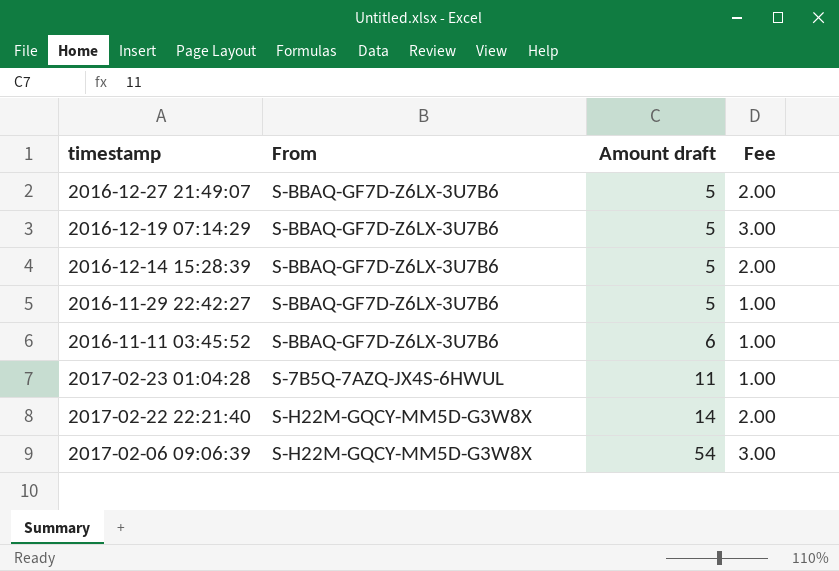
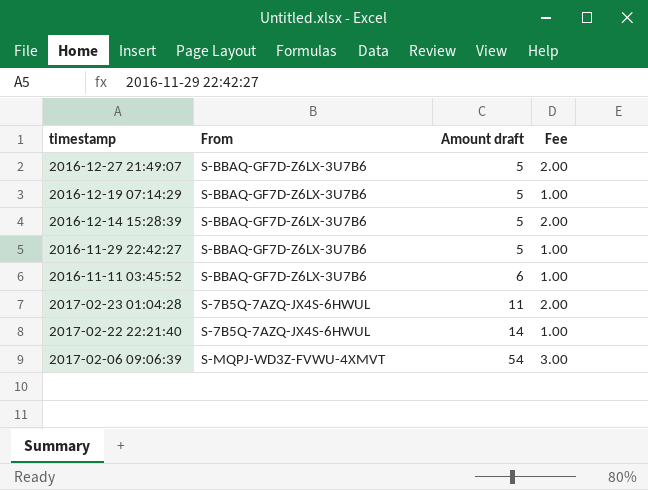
2016-12-19 07:14:29 | Fee: 3.00 -> 1.00
2017-02-23 01:04:28 | Fee: 1.00 -> 2.00
2017-02-22 22:21:40 | From: S-H22M-GQCY-MM5D-G3W8X -> S-7B5Q-7AZQ-JX4S-6HWUL
2017-02-22 22:21:40 | Fee: 2.00 -> 1.00
2017-02-06 09:06:39 | From: S-H22M-GQCY-MM5D-G3W8X -> S-MQPJ-WD3Z-FVWU-4XMVT

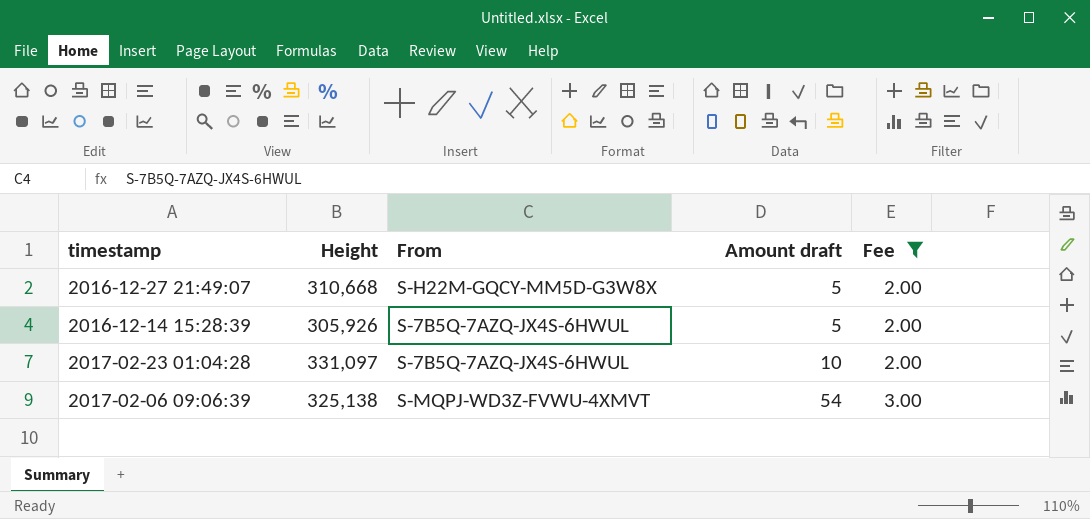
filter: none -> Fee != 1.00
column Height | position: none -> 2
2016-12-27 21:49:07 | From: S-BBAQ-GF7D-Z6LX-3U7B6 -> S-H22M-GQCY-MM5D-G3W8X
2016-12-14 15:28:39 | From: S-BBAQ-GF7D-Z6LX-3U7B6 -> S-7B5Q-7AZQ-JX4S-6HWUL
2017-02-23 01:04:28 | Amount draft: 11 -> 10

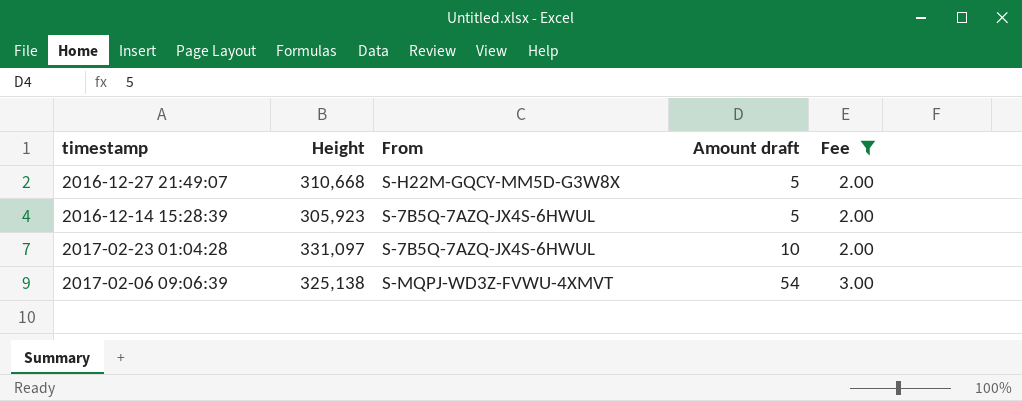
2016-12-14 15:28:39 | Height: 305,926 -> 305,923

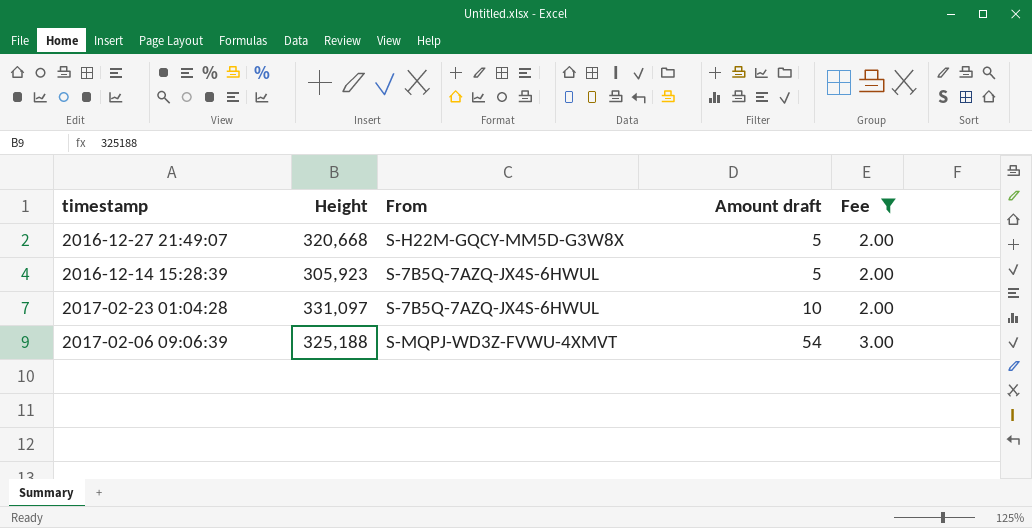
2016-12-27 21:49:07 | Height: 310,668 -> 320,668
2017-02-06 09:06:39 | Height: 325,138 -> 325,188

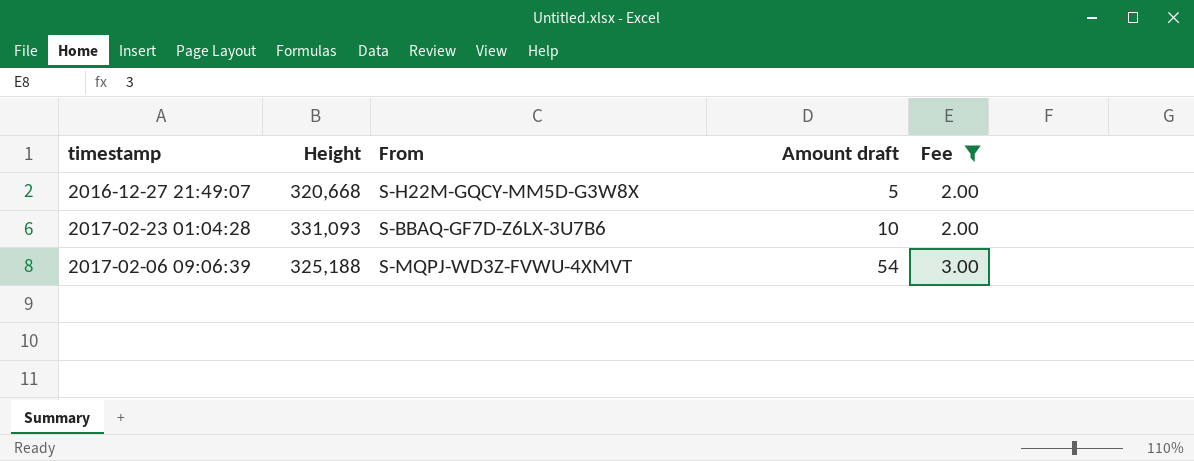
row 2016-12-14 15:28:39: 305,923 | S-7B5Q-7AZQ-JX4S-6HWUL | 5 | 2.00 -> none
2017-02-23 01:04:28 | Height: 331,097 -> 331,093
2017-02-23 01:04:28 | From: S-7B5Q-7AZQ-JX4S-6HWUL -> S-BBAQ-GF7D-Z6LX-3U7B6

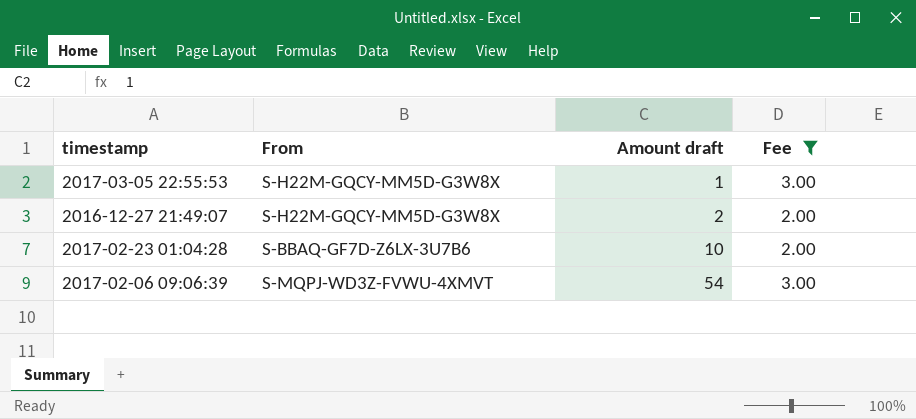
column Height | position: 2 -> none
row 2017-03-05 22:55:53: none -> S-H22M-GQCY-MM5D-G3W8X | 1 | 3.00
2016-12-27 21:49:07 | Amount draft: 5 -> 2

